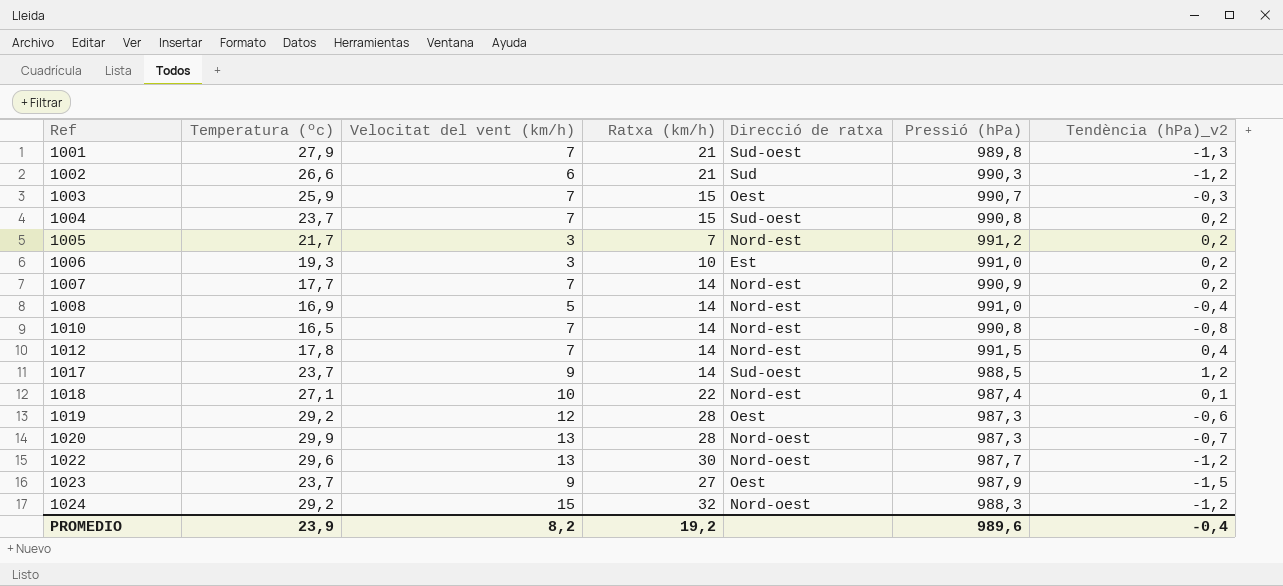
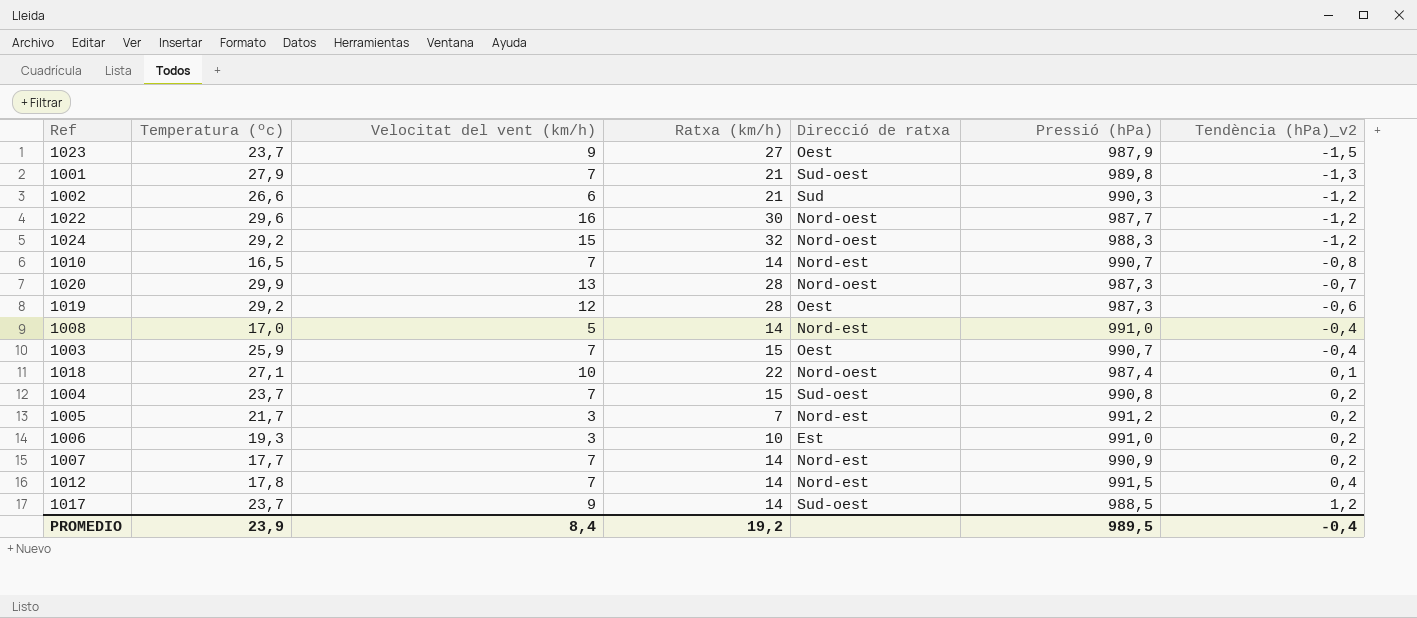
row order: Ref ascending -> Tendència (hPa)_v2 ascending
1022 | Velocitat del vent (km/h): 13 -> 16
1010 | Pressió (hPa): 990,8 -> 990,7
1008 | Temperatura (ºc): 16,9 -> 17,0
1003 | Tendència (hPa)_v2: -0,3 -> -0,4
1018 | Direcció de ratxa: Nord-est -> Nord-oest
PROMEDIO | Velocitat del vent (km/h): 8,2 -> 8,4
PROMEDIO | Pressió (hPa): 989,6 -> 989,5

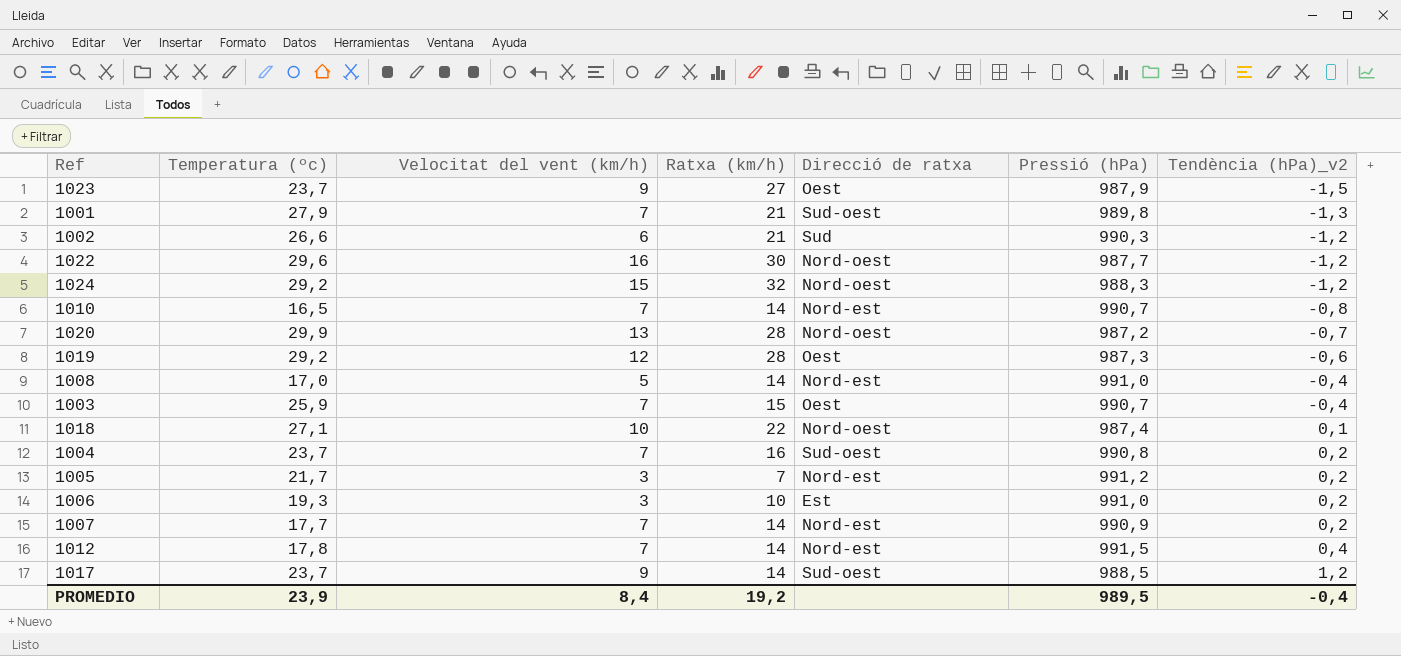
1020 | Pressió (hPa): 987,3 -> 987,2
1004 | Ratxa (km/h): 15 -> 16

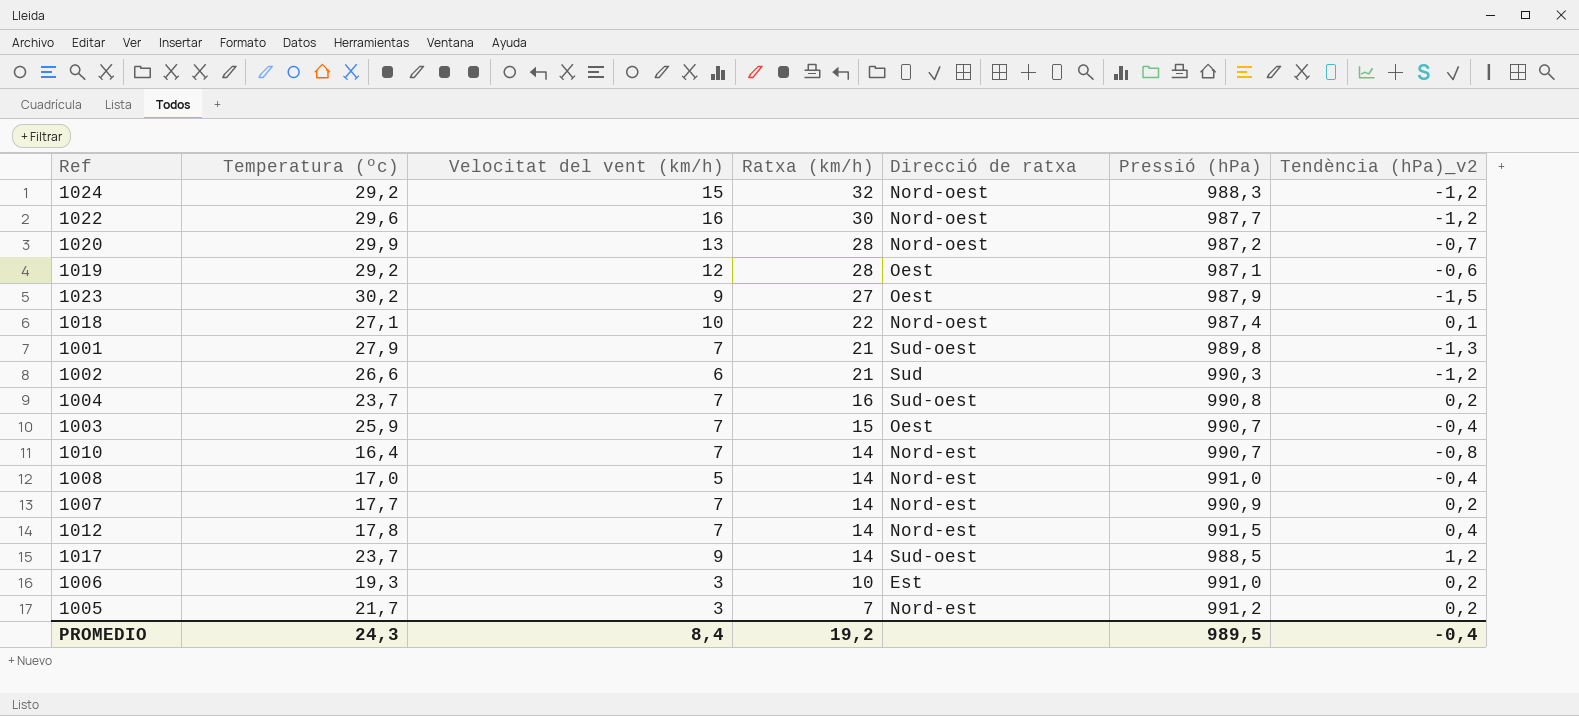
row order: Tendència (hPa)_v2 ascending -> Ratxa (km/h) descending
1019 | Pressió (hPa): 987,3 -> 987,1
1023 | Temperatura (ºc): 23,7 -> 30,2
1010 | Temperatura (ºc): 16,5 -> 16,4
PROMEDIO | Temperatura (ºc): 23,9 -> 24,3

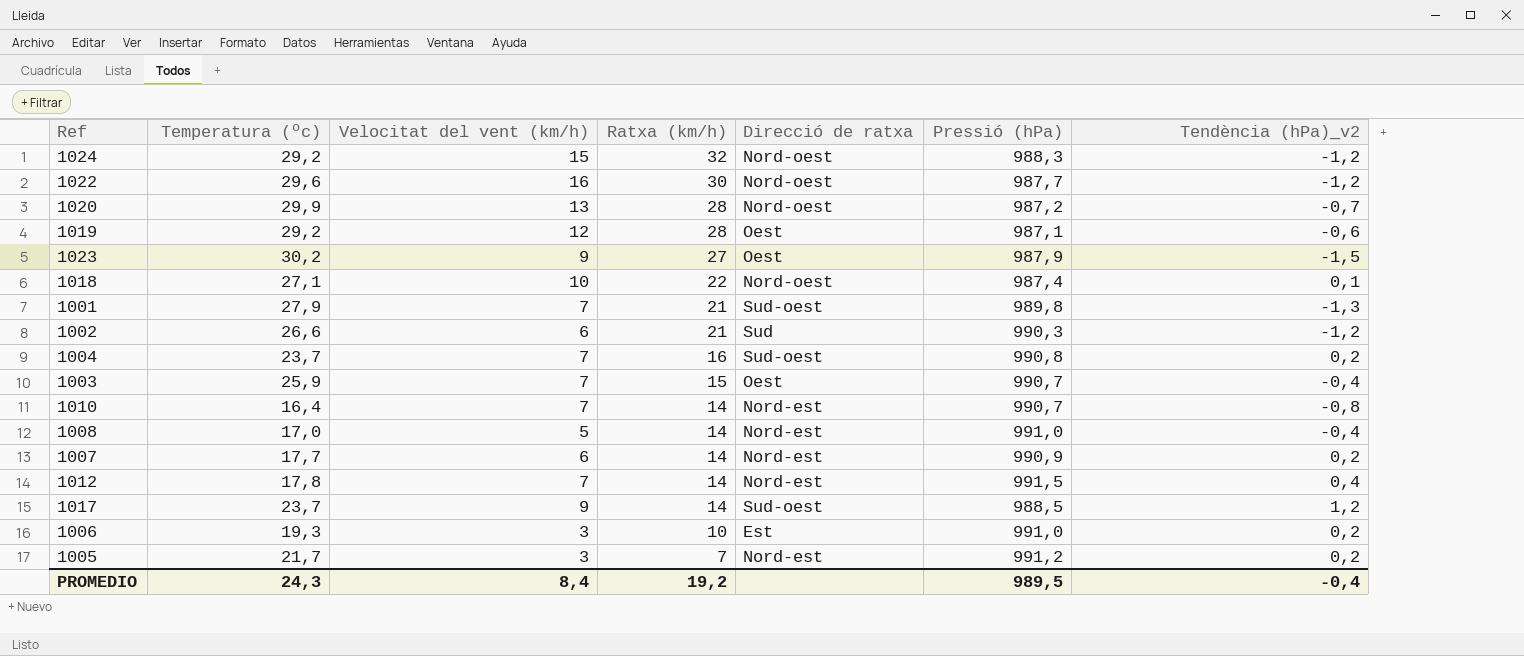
1007 | Velocitat del vent (km/h): 7 -> 6

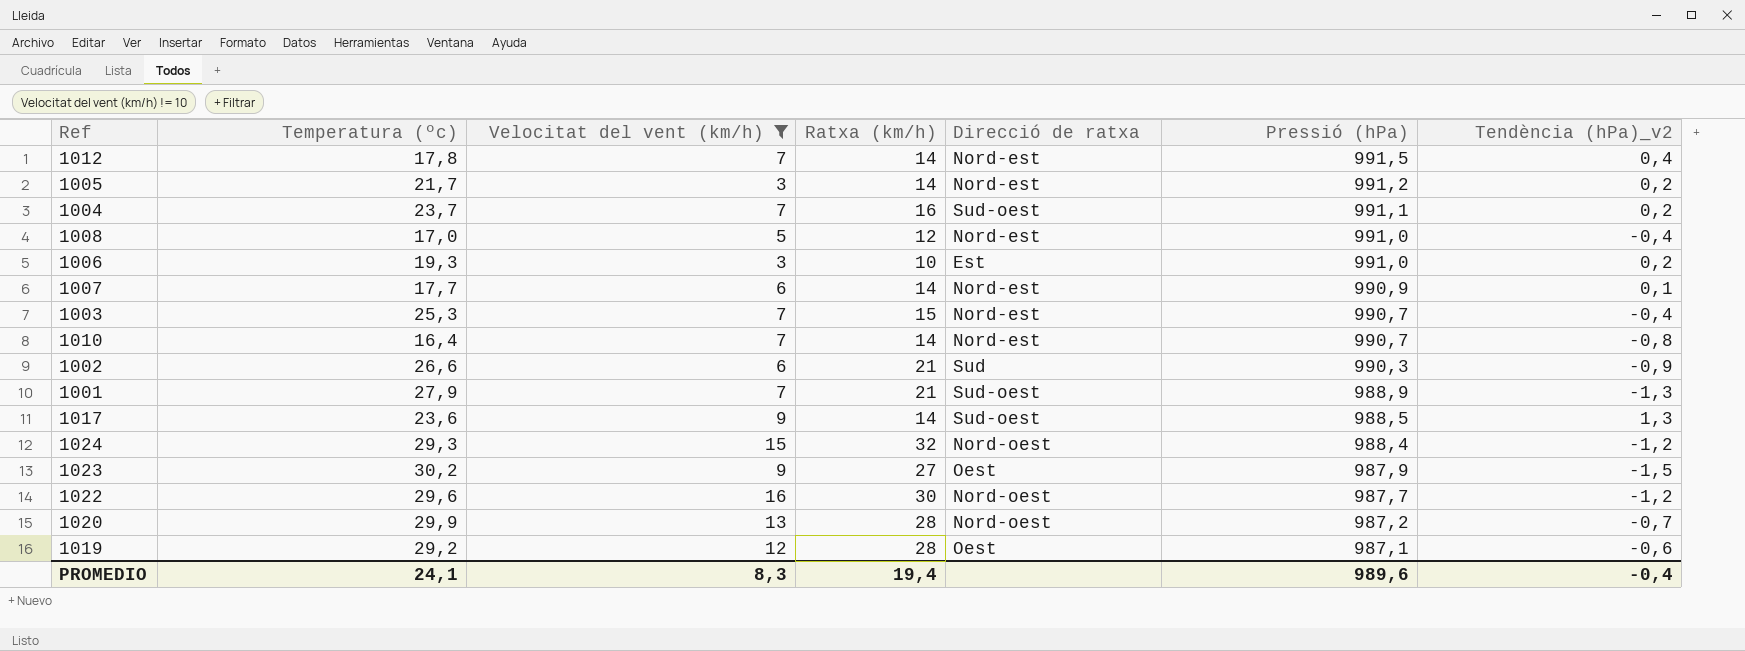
filter: none -> Velocitat del vent (km/h) != 10
row order: Ratxa (km/h) descending -> Pressió (hPa) descending
1005 | Ratxa (km/h): 7 -> 14
1004 | Pressió (hPa): 990,8 -> 991,1
1008 | Ratxa (km/h): 14 -> 12
1007 | Tendència (hPa)_v2: 0,2 -> 0,1
1003 | Temperatura (ºc): 25,9 -> 25,3
1003 | Direcció de ratxa: Oest -> Nord-est
1002 | Tendència (hPa)_v2: -1,2 -> -0,9
1001 | Pressió (hPa): 989,8 -> 988,9
1017 | Temperatura (ºc): 23,7 -> 23,6
1017 | Tendència (hPa)_v2: 1,2 -> 1,3
1024 | Temperatura (ºc): 29,2 -> 29,3
1024 | Pressió (hPa): 988,3 -> 988,4
PROMEDIO | Temperatura (ºc): 24,3 -> 24,1
PROMEDIO | Velocitat del vent (km/h): 8,4 -> 8,3
PROMEDIO | Ratxa (km/h): 19,2 -> 19,4
PROMEDIO | Pressió (hPa): 989,5 -> 989,6

